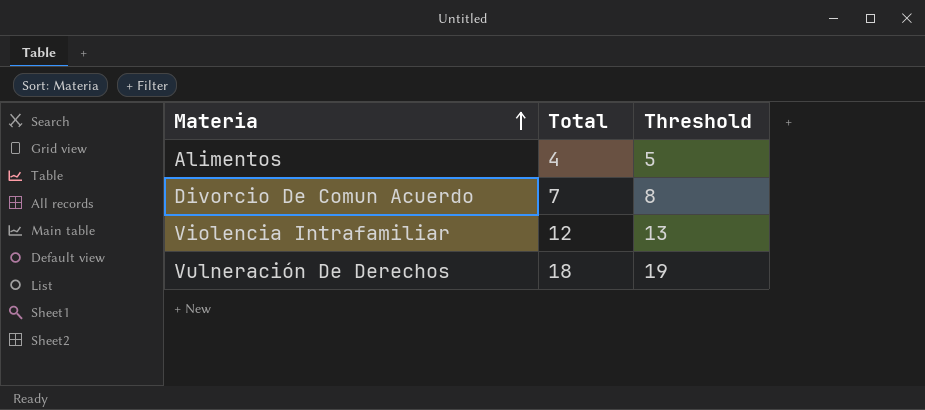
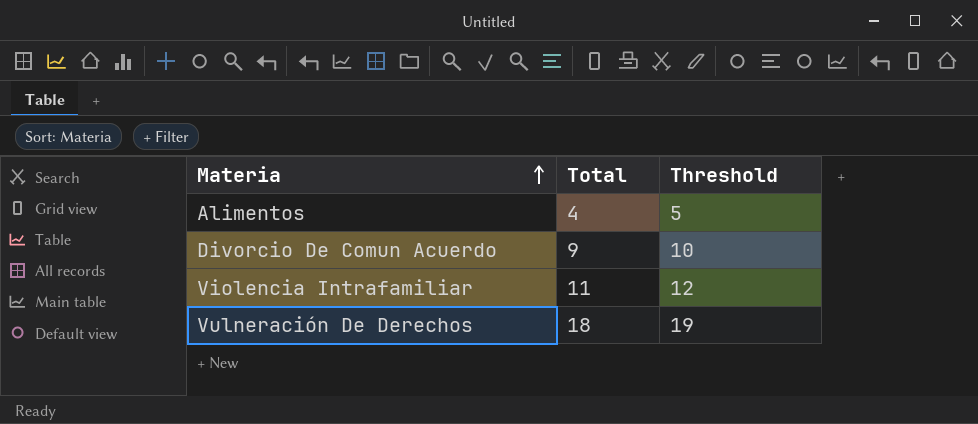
Divorcio De Comun Acuerdo | Total: 7 -> 9
Divorcio De Comun Acuerdo | Threshold: 8 -> 10
Violencia Intrafamiliar | Total: 12 -> 11
Violencia Intrafamiliar | Threshold: 13 -> 12

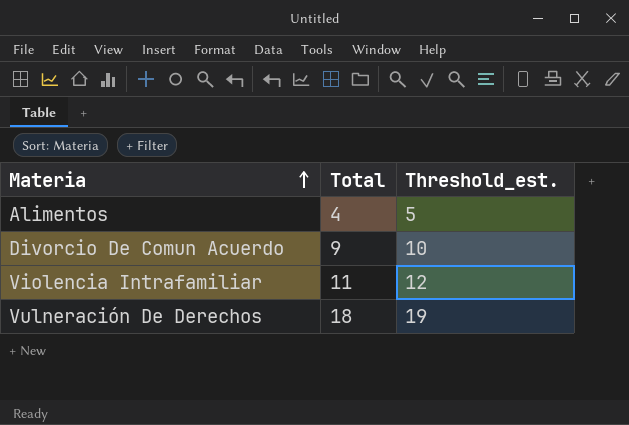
column name: Threshold -> Threshold_est.

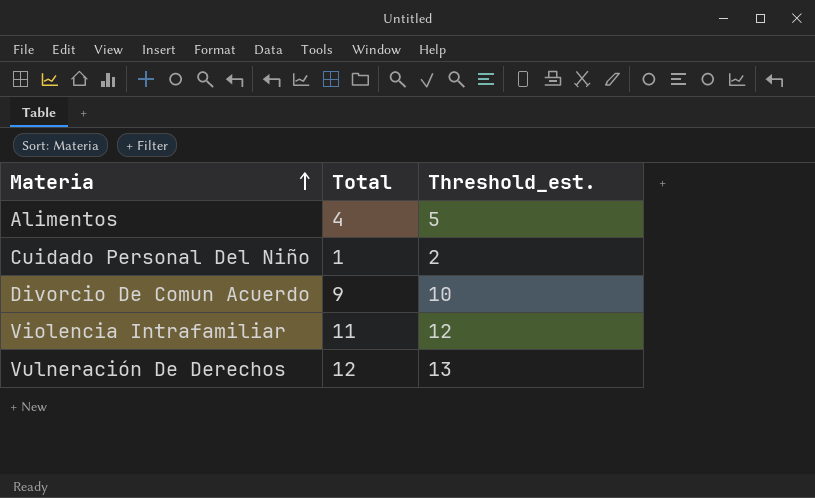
row Cuidado Personal Del Niño: none -> 1 | 2
Vulneración De Derechos | Total: 18 -> 12
Vulneración De Derechos | Threshold_est.: 19 -> 13

